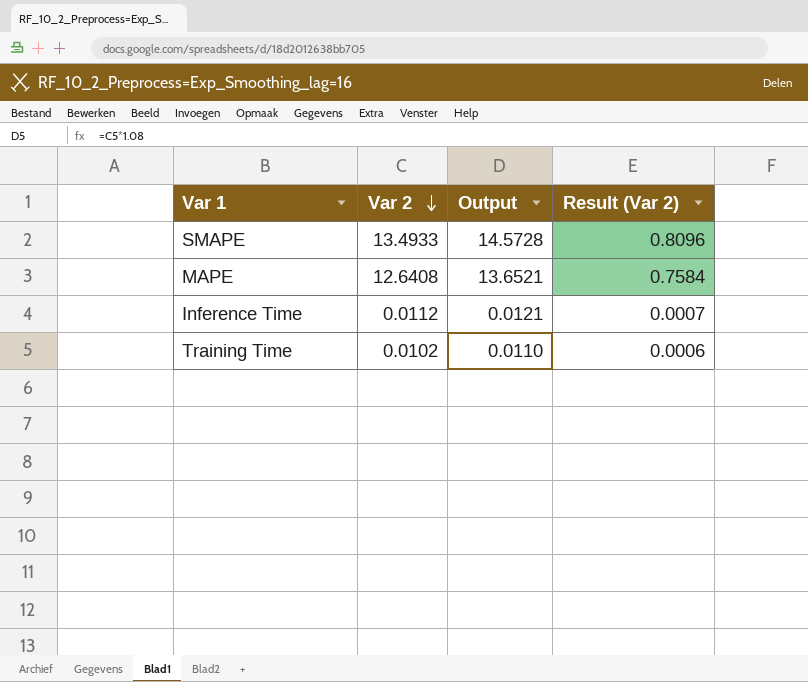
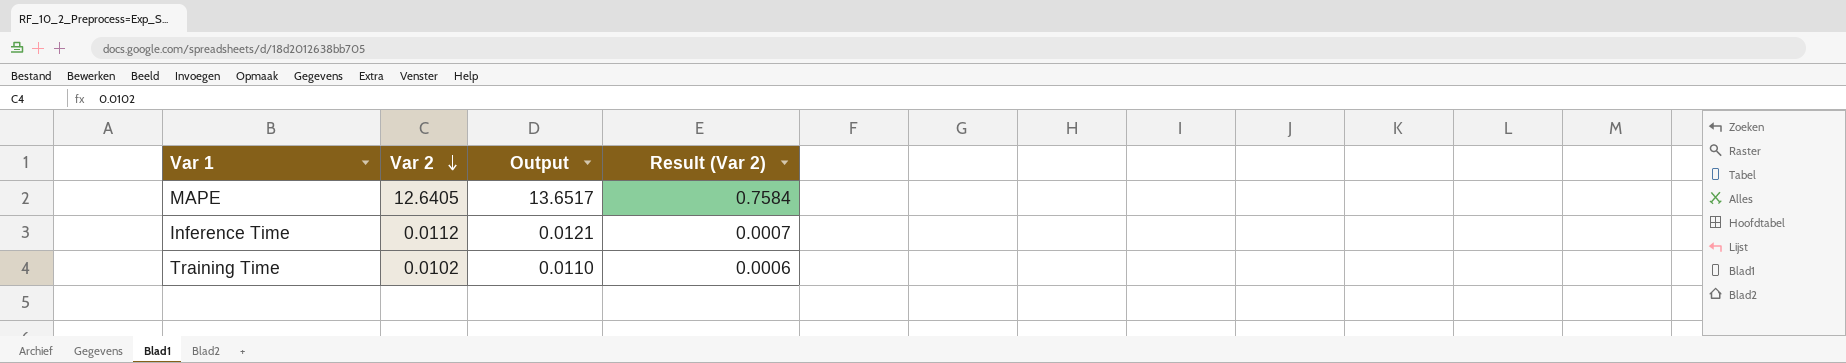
row SMAPE: 13.4933 | 14.5728 | 0.8096 -> none
MAPE | Var 2: 12.6408 -> 12.6405
MAPE | Output: 13.6521 -> 13.6517

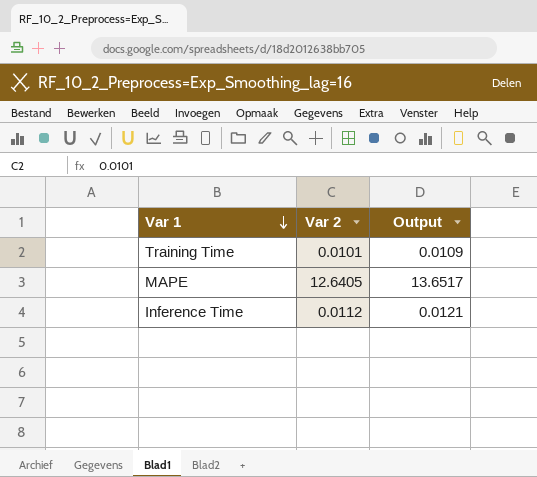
row order: Var 2 descending -> Var 1 descending
column Result (Var 2) | formula: [Var 2] * 0.06 -> none
Training Time | Var 2: 0.0102 -> 0.0101
Training Time | Output: 0.0110 -> 0.0109

